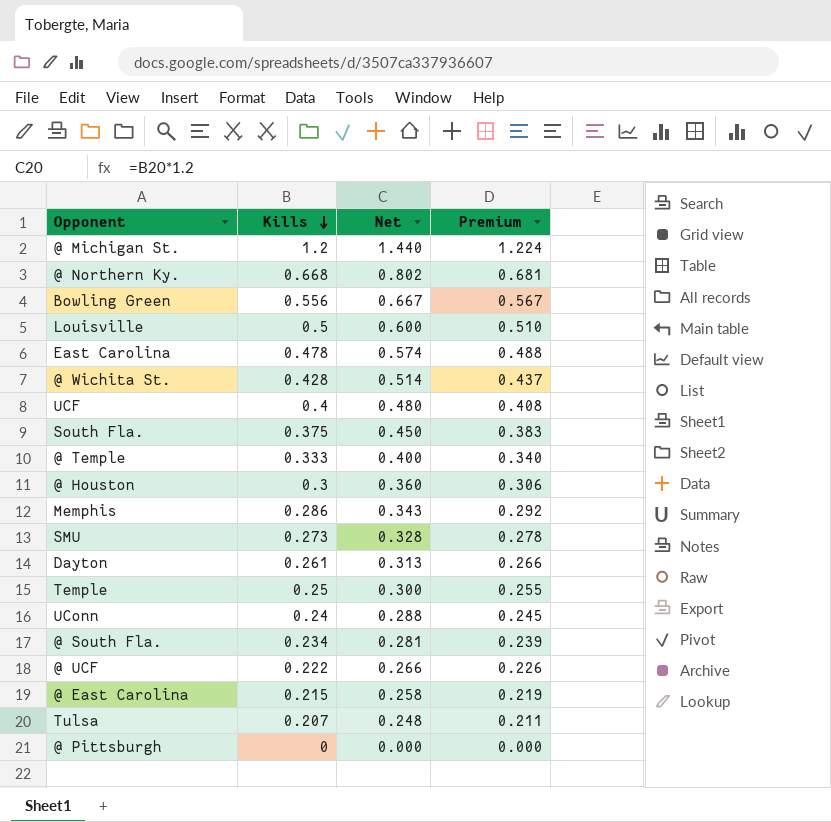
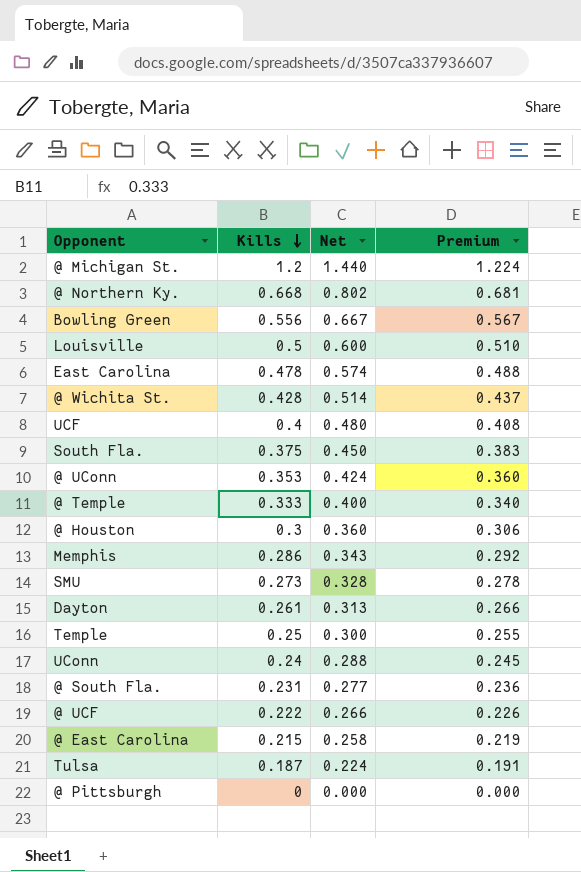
row @ UConn: none -> 0.353 | 0.424 | 0.360
@ South Fla. | Kills: 0.234 -> 0.231
@ South Fla. | Net: 0.281 -> 0.277
@ South Fla. | Premium: 0.239 -> 0.236
Tulsa | Kills: 0.207 -> 0.187
Tulsa | Net: 0.248 -> 0.224
Tulsa | Premium: 0.211 -> 0.191

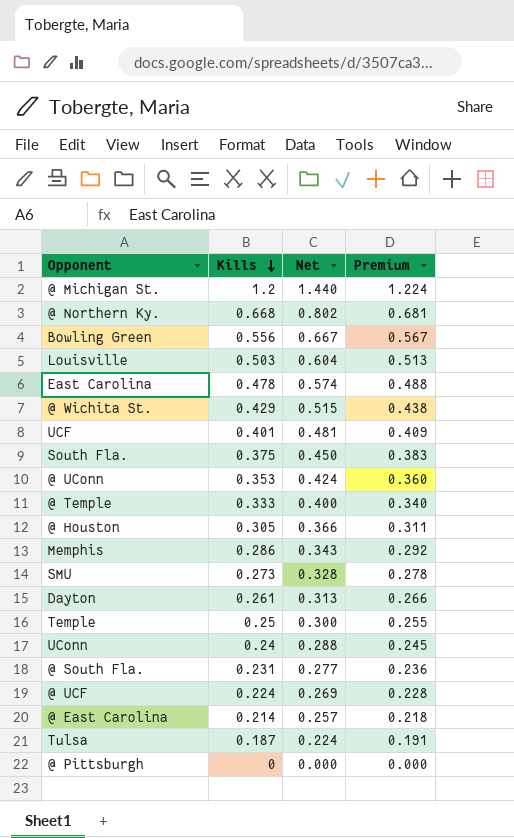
Louisville | Kills: 0.5 -> 0.503
Louisville | Net: 0.600 -> 0.604
Louisville | Premium: 0.510 -> 0.513
@ Wichita St. | Kills: 0.428 -> 0.429
@ Wichita St. | Net: 0.514 -> 0.515
@ Wichita St. | Premium: 0.437 -> 0.438
UCF | Kills: 0.4 -> 0.401
UCF | Net: 0.480 -> 0.481
UCF | Premium: 0.408 -> 0.409
@ Houston | Kills: 0.3 -> 0.305
@ Houston | Net: 0.360 -> 0.366
@ Houston | Premium: 0.306 -> 0.311
@ UCF | Kills: 0.222 -> 0.224
@ UCF | Net: 0.266 -> 0.269
@ UCF | Premium: 0.226 -> 0.228
@ East Carolina | Kills: 0.215 -> 0.214
@ East Carolina | Net: 0.258 -> 0.257
@ East Carolina | Premium: 0.219 -> 0.218

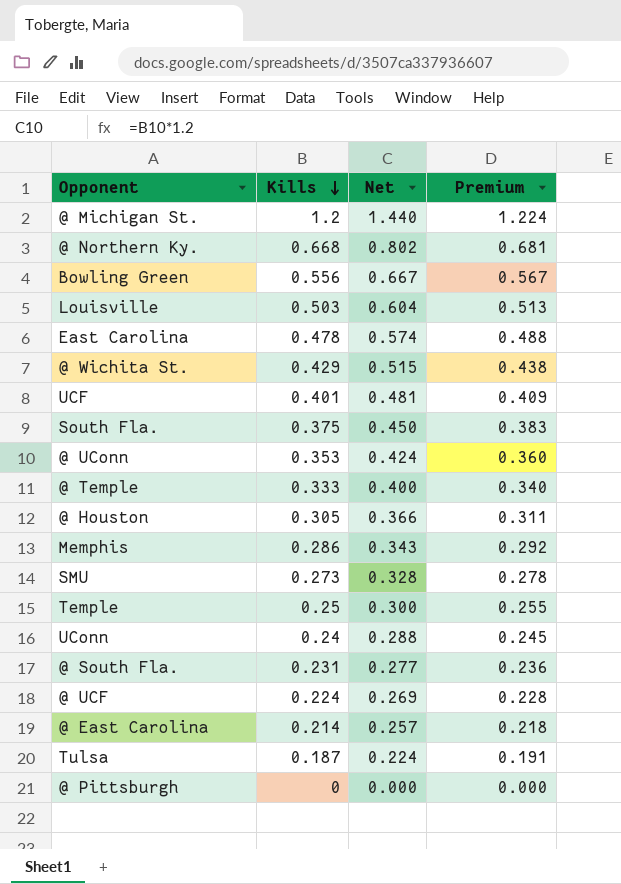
row Dayton: 0.261 | 0.313 | 0.266 -> none

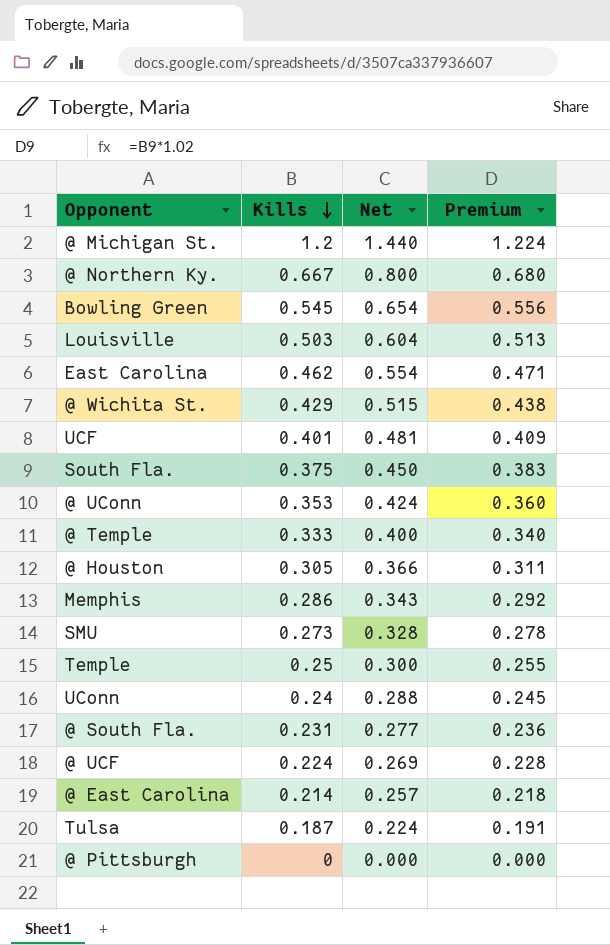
@ Northern Ky. | Kills: 0.668 -> 0.667
@ Northern Ky. | Net: 0.802 -> 0.800
@ Northern Ky. | Premium: 0.681 -> 0.680
Bowling Green | Kills: 0.556 -> 0.545
Bowling Green | Net: 0.667 -> 0.654
Bowling Green | Premium: 0.567 -> 0.556
East Carolina | Kills: 0.478 -> 0.462
East Carolina | Net: 0.574 -> 0.554
East Carolina | Premium: 0.488 -> 0.471

